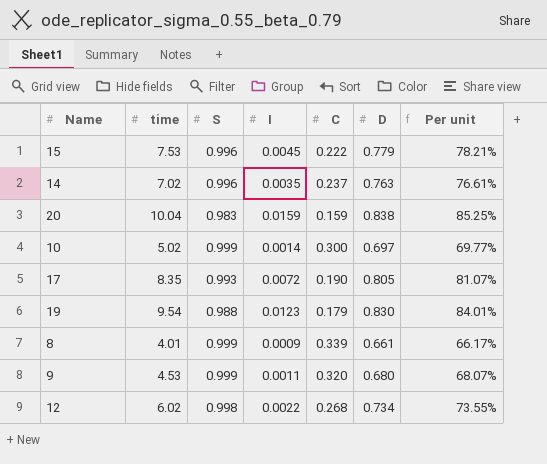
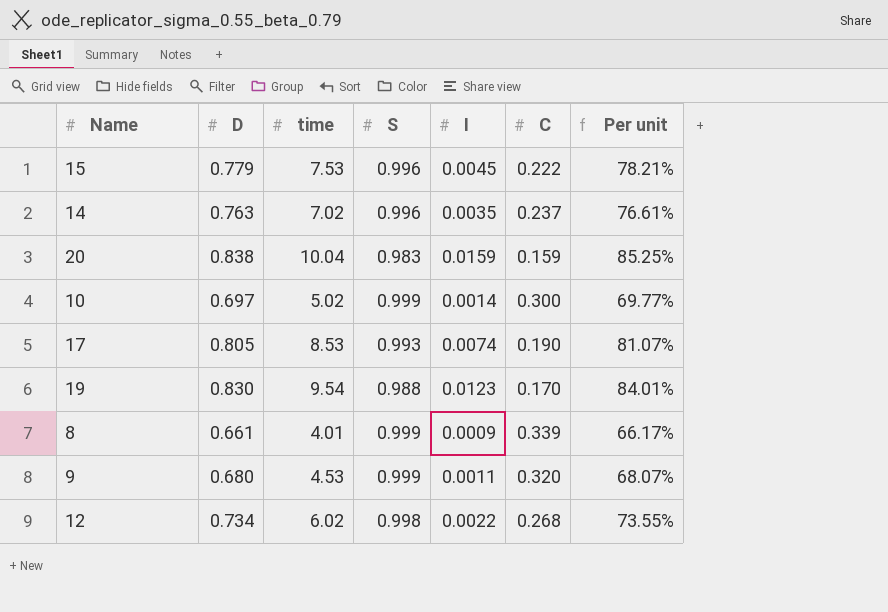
column D | position: 6 -> 2
17 | time: 8.35 -> 8.53
17 | I: 0.0072 -> 0.0074
19 | C: 0.179 -> 0.170

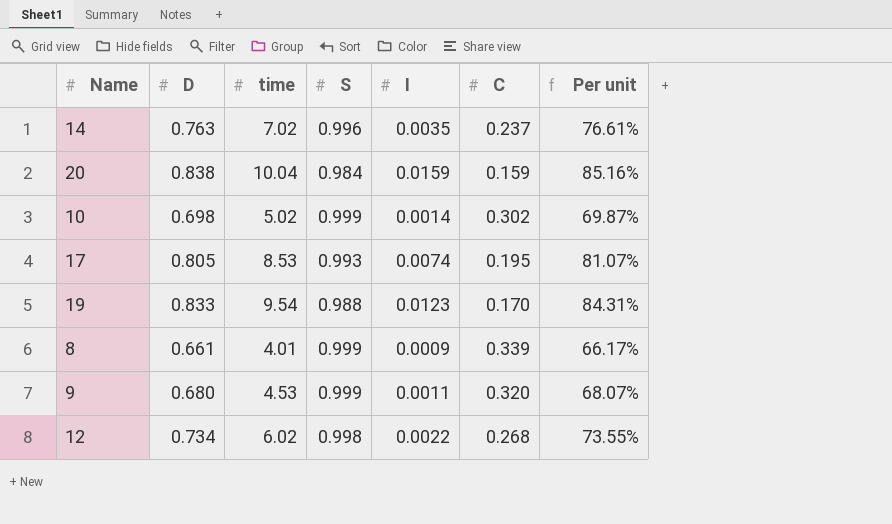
row 15: 0.779 | 7.53 | 0.996 | 0.0045 | 0.222 | 78.21% -> none
20 | S: 0.983 -> 0.984
20 | Per unit: 85.25% -> 85.16%
10 | D: 0.697 -> 0.698
10 | C: 0.300 -> 0.302
10 | Per unit: 69.77% -> 69.87%
17 | C: 0.190 -> 0.195
19 | D: 0.830 -> 0.833
19 | Per unit: 84.01% -> 84.31%

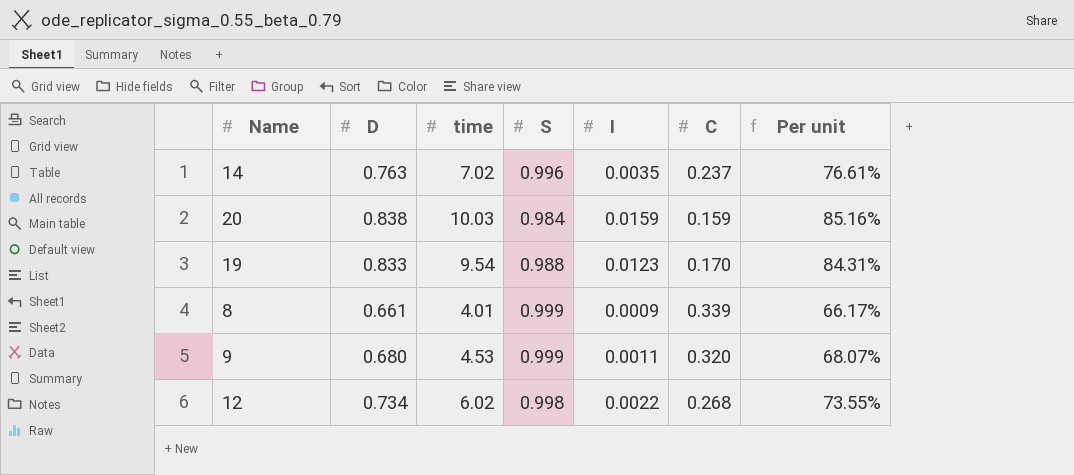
row 10: 0.698 | 5.02 | 0.999 | 0.0014 | 0.302 | 69.87% -> none
row 17: 0.805 | 8.53 | 0.993 | 0.0074 | 0.195 | 81.07% -> none
20 | time: 10.04 -> 10.03

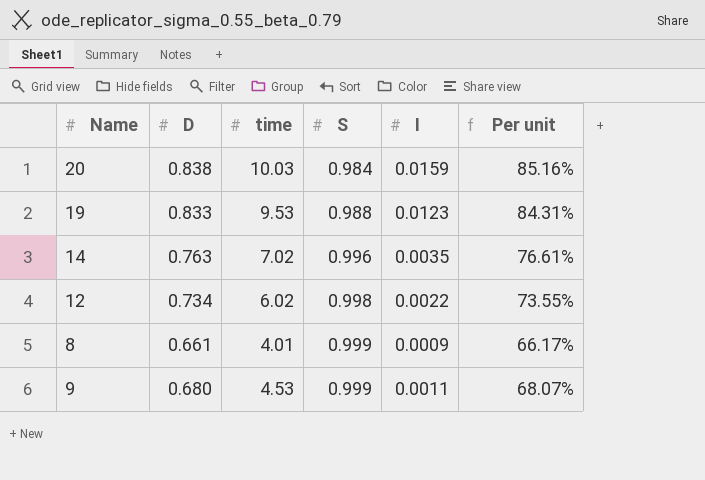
row order: none -> S ascending
column C | position: 6 -> none
19 | time: 9.54 -> 9.53

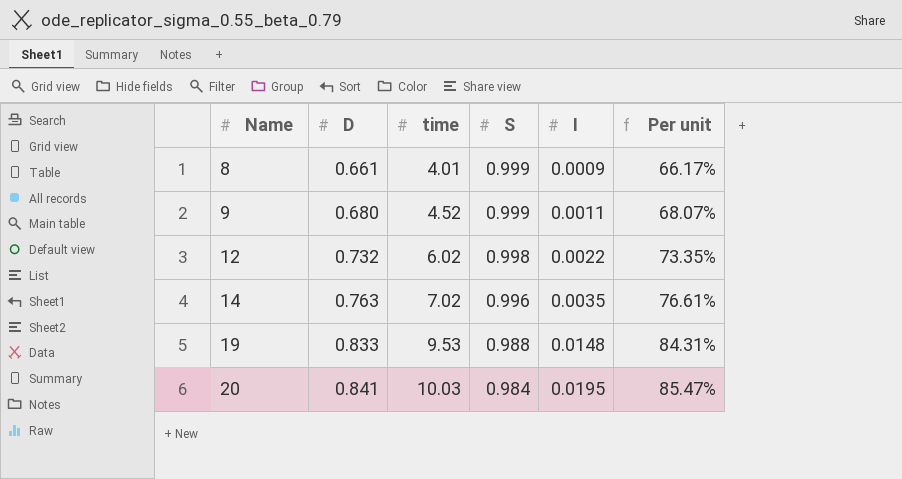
row order: S ascending -> Name ascending
9 | time: 4.53 -> 4.52
12 | D: 0.734 -> 0.732
12 | Per unit: 73.55% -> 73.35%
19 | I: 0.0123 -> 0.0148
20 | D: 0.838 -> 0.841
20 | I: 0.0159 -> 0.0195
20 | Per unit: 85.16% -> 85.47%

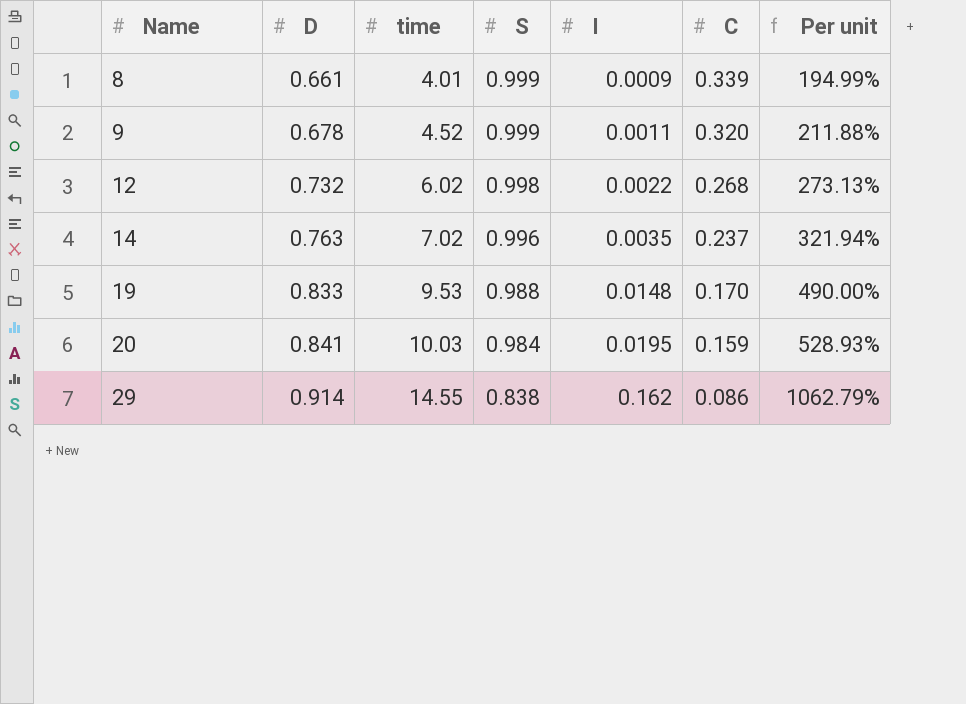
column C | position: none -> 6
column Per unit | formula: [D] / [S] -> [D] / [C]
9 | D: 0.680 -> 0.678
row 29: none -> 0.914 | 14.55 | 0.838 | 0.162 | 0.086 | 1062.79%

